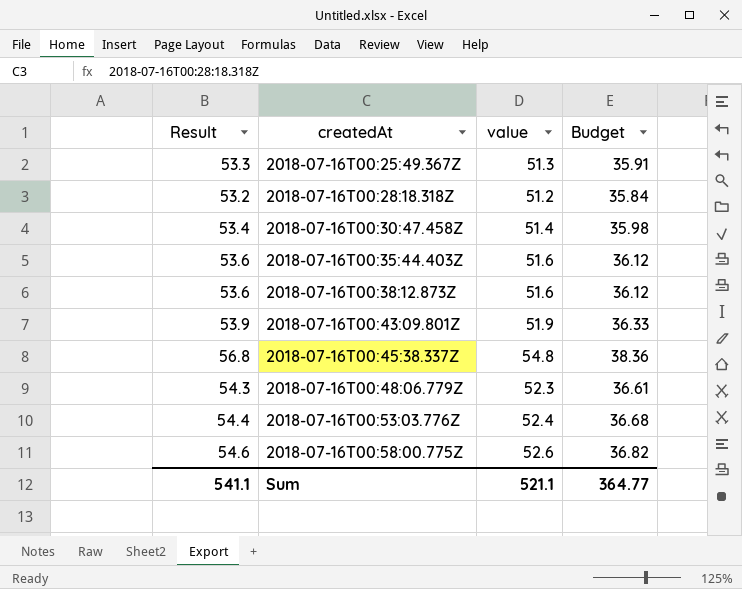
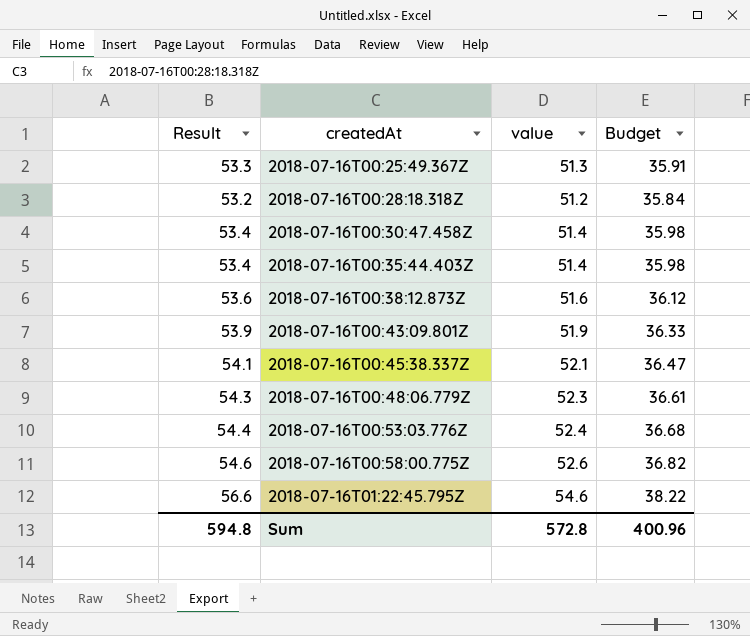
2018-07-16T00:35:44.403Z | Result: 53.6 -> 53.4
2018-07-16T00:35:44.403Z | value: 51.6 -> 51.4
2018-07-16T00:35:44.403Z | Budget: 36.12 -> 35.98
2018-07-16T00:45:38.337Z | Result: 56.8 -> 54.1
2018-07-16T00:45:38.337Z | value: 54.8 -> 52.1
2018-07-16T00:45:38.337Z | Budget: 38.36 -> 36.47
row 2018-07-16T01:22:45.795Z: none -> 56.6 | 54.6 | 38.22
Sum | Result: 541.1 -> 594.8
Sum | value: 521.1 -> 572.8
Sum | Budget: 364.77 -> 400.96

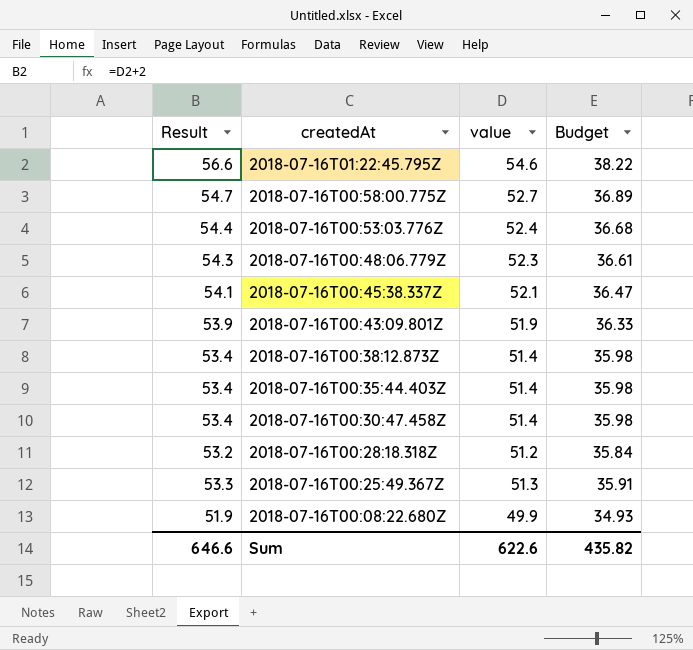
row order: createdAt ascending -> createdAt descending
2018-07-16T00:58:00.775Z | Result: 54.6 -> 54.7
2018-07-16T00:58:00.775Z | value: 52.6 -> 52.7
2018-07-16T00:58:00.775Z | Budget: 36.82 -> 36.89
2018-07-16T00:38:12.873Z | Result: 53.6 -> 53.4
2018-07-16T00:38:12.873Z | value: 51.6 -> 51.4
2018-07-16T00:38:12.873Z | Budget: 36.12 -> 35.98
row 2018-07-16T00:08:22.680Z: none -> 51.9 | 49.9 | 34.93
Sum | Result: 594.8 -> 646.6
Sum | value: 572.8 -> 622.6
Sum | Budget: 400.96 -> 435.82

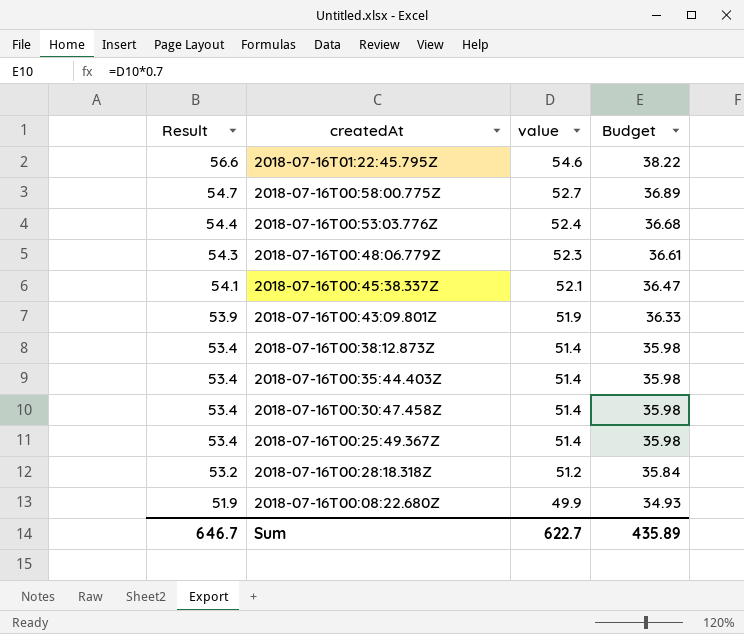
row order: createdAt descending -> Result descending
2018-07-16T00:25:49.367Z | Result: 53.3 -> 53.4
2018-07-16T00:25:49.367Z | value: 51.3 -> 51.4
2018-07-16T00:25:49.367Z | Budget: 35.91 -> 35.98
Sum | Result: 646.6 -> 646.7
Sum | value: 622.6 -> 622.7
Sum | Budget: 435.82 -> 435.89

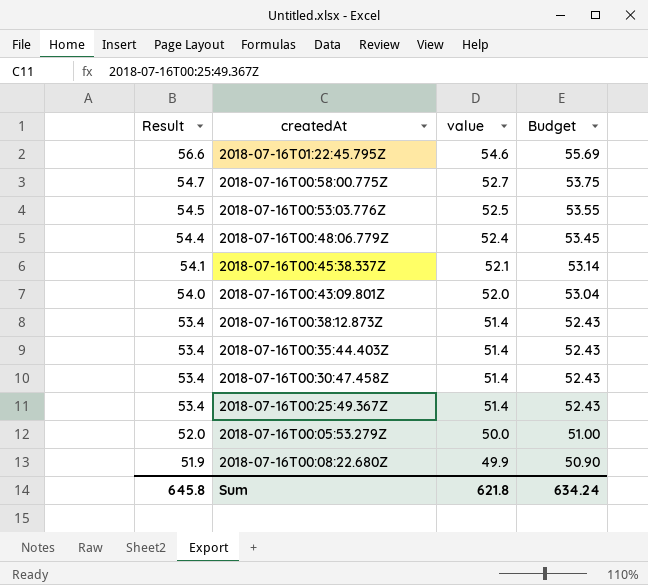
column Budget | formula: [value] * 0.7 -> [value] * 1.02
row 2018-07-16T00:28:18.318Z: 53.2 | 51.2 | 35.84 -> none
2018-07-16T00:53:03.776Z | Result: 54.4 -> 54.5
2018-07-16T00:53:03.776Z | value: 52.4 -> 52.5
2018-07-16T00:48:06.779Z | Result: 54.3 -> 54.4
2018-07-16T00:48:06.779Z | value: 52.3 -> 52.4
2018-07-16T00:43:09.801Z | Result: 53.9 -> 54.0
2018-07-16T00:43:09.801Z | value: 51.9 -> 52.0
row 2018-07-16T00:05:53.279Z: none -> 52.0 | 50.0 | 51.00
Sum | Result: 646.7 -> 645.8
Sum | value: 622.7 -> 621.8
Sum | Budget: 435.89 -> 634.24

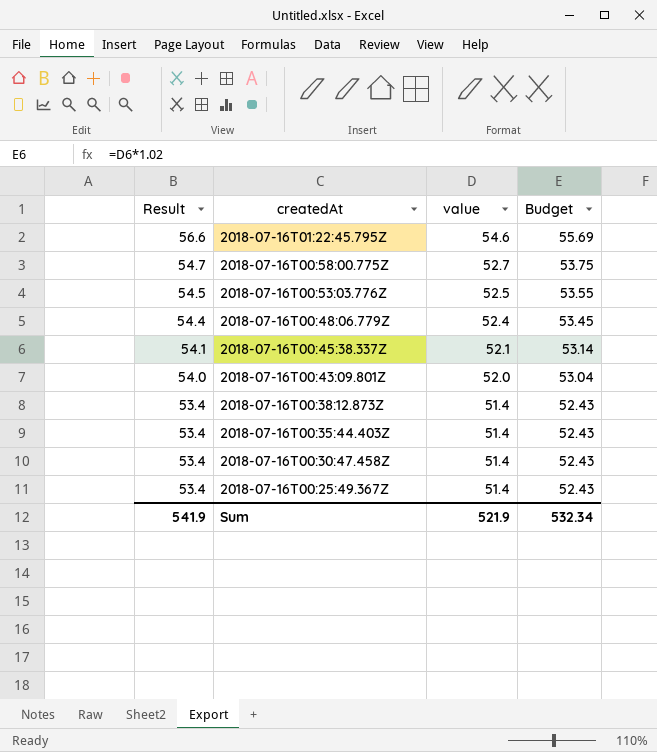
row 2018-07-16T00:05:53.279Z: 52.0 | 50.0 | 51.00 -> none
row 2018-07-16T00:08:22.680Z: 51.9 | 49.9 | 50.90 -> none
Sum | Result: 645.8 -> 541.9
Sum | value: 621.8 -> 521.9
Sum | Budget: 634.24 -> 532.34

